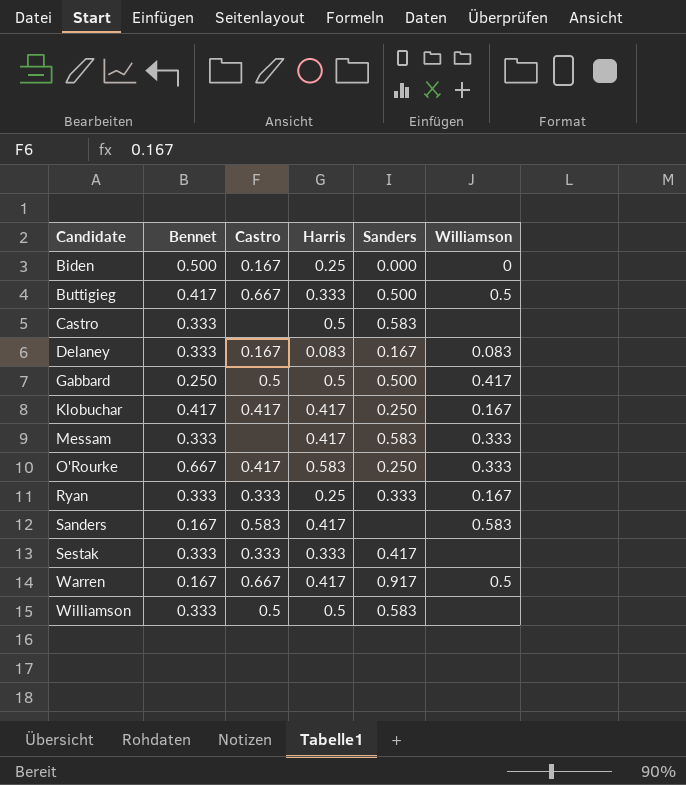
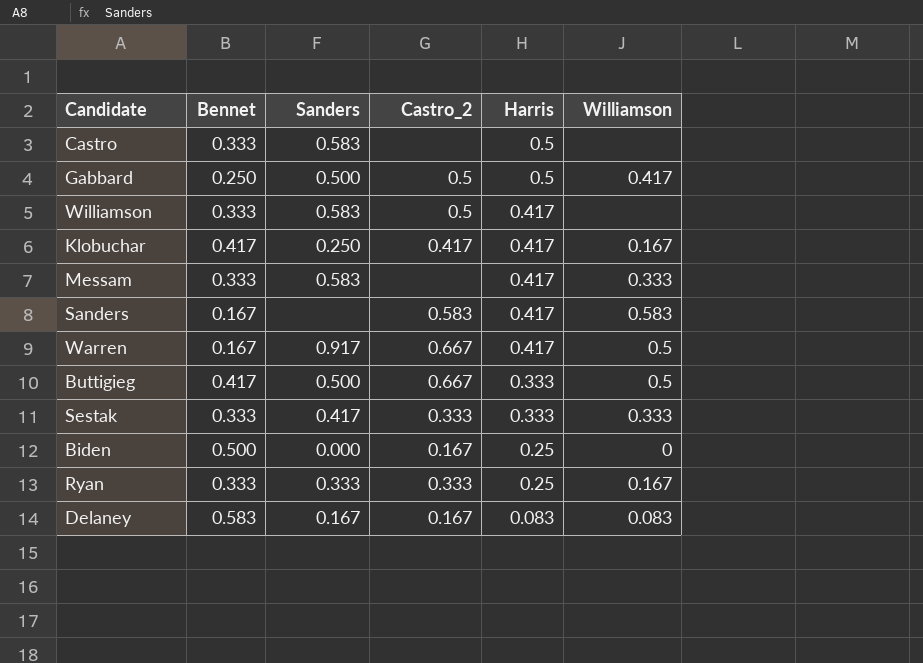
row order: Candidate ascending -> Harris descending
column Sanders | position: 5 -> 3
column name: Castro -> Castro_2
row O'Rourke: 0.667 | 0.417 | 0.583 | 0.250 | 0.333 -> none
Williamson | Harris: 0.5 -> 0.417
Sestak | Williamson: none -> 0.333
Delaney | Bennet: 0.333 -> 0.583

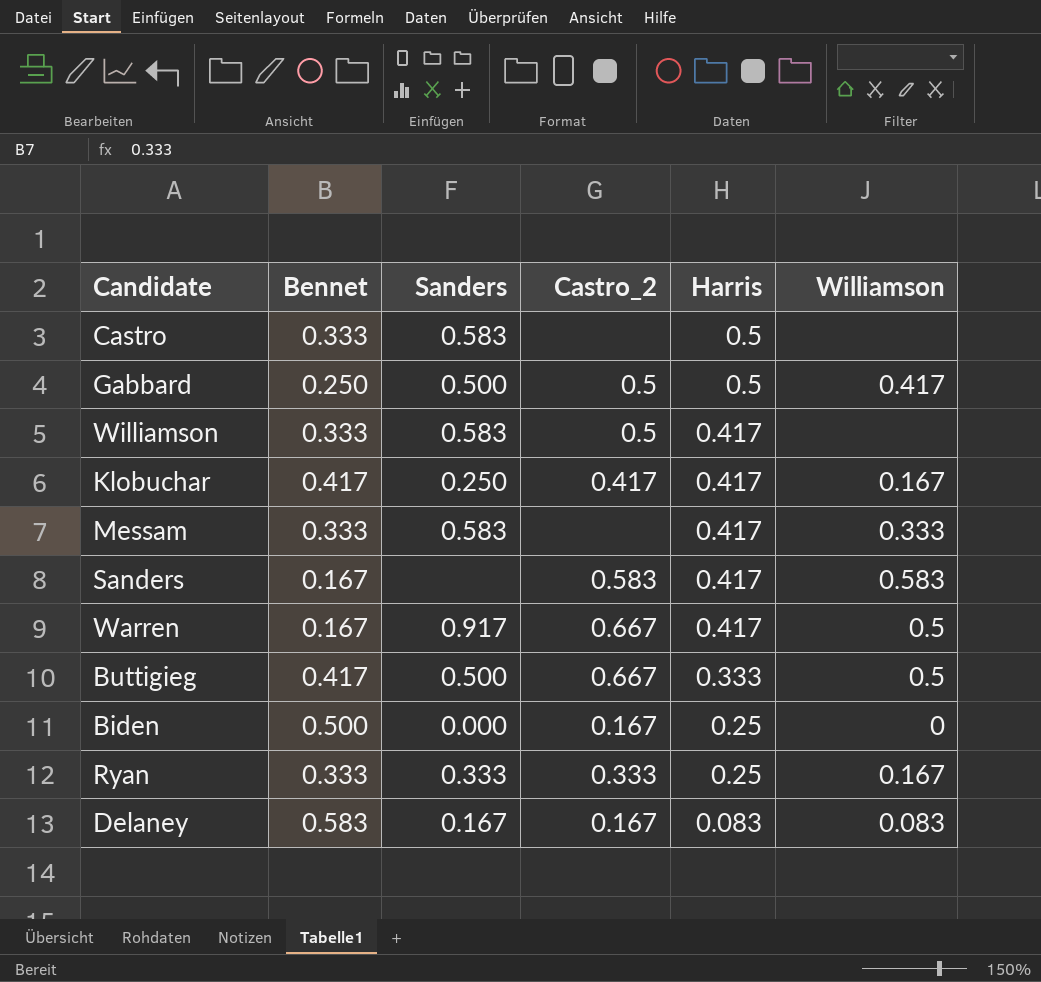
row Sestak: 0.333 | 0.417 | 0.333 | 0.333 | 0.333 -> none

